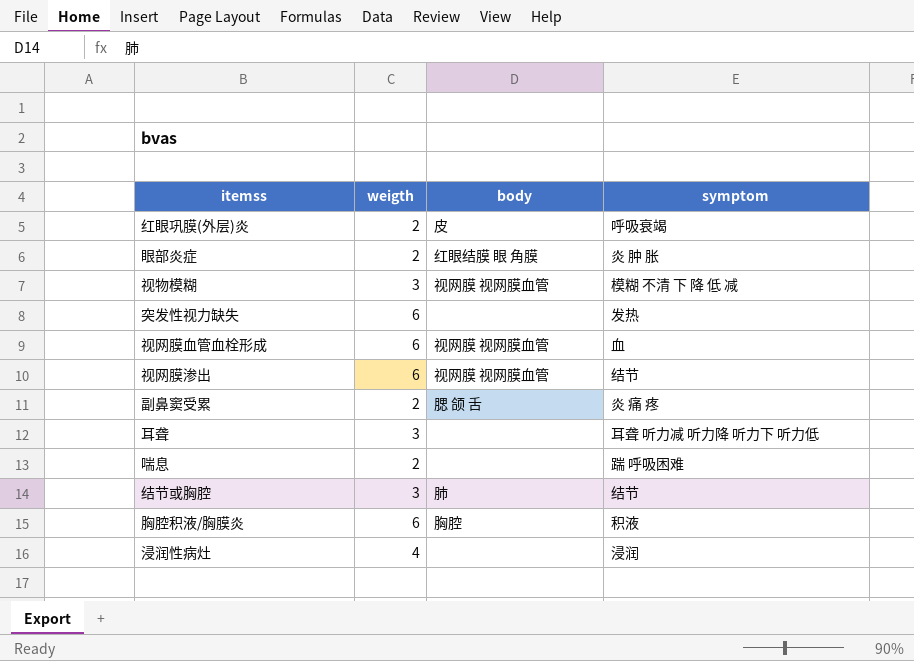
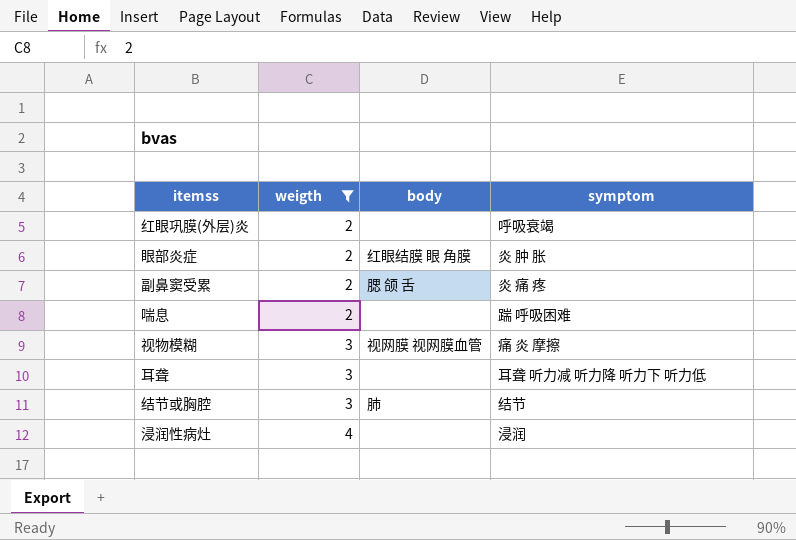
filter: none -> weigth != 6
row order: none -> weigth ascending
红眼巩膜(外层)炎 | body: 皮 -> none
视物模糊 | symptom: 模糊 不清 下 降 低 减 -> 痛 炎 摩擦

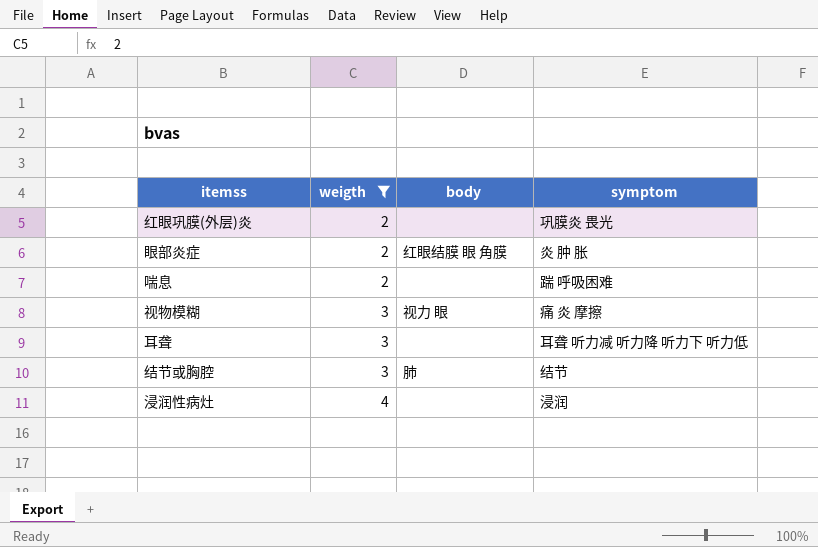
row 副鼻窦受累: 2 | 腮 颌 舌 | 炎 痛 疼 -> none
红眼巩膜(外层)炎 | symptom: 呼吸衰竭 -> 巩膜炎 畏光
视物模糊 | body: 视网膜 视网膜血管 -> 视力 眼

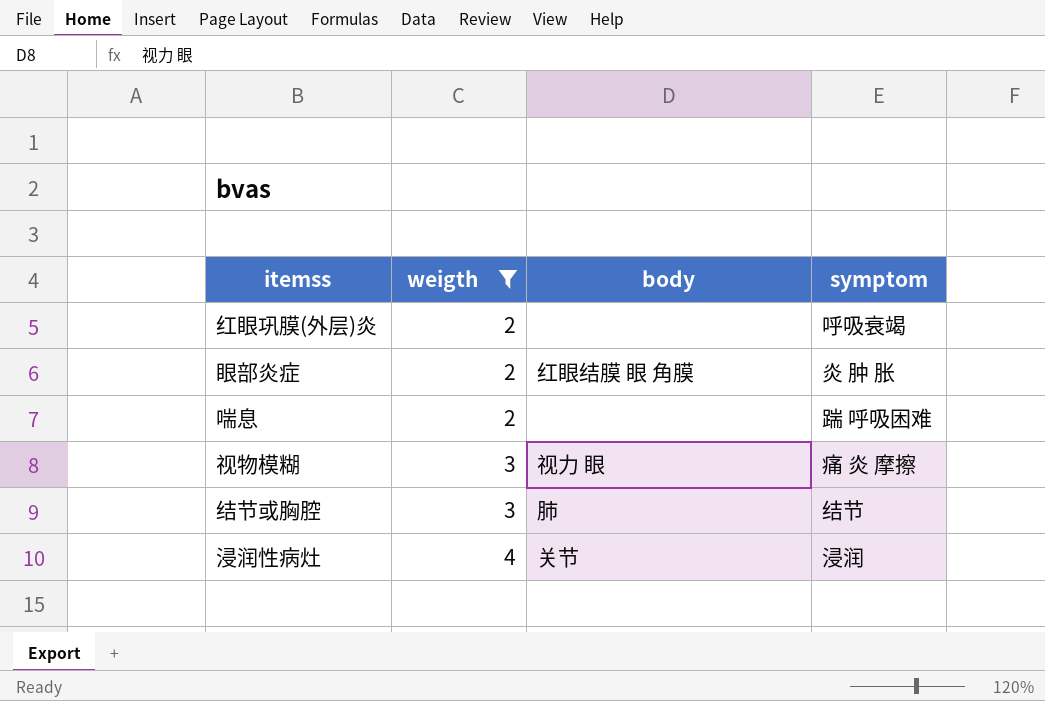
row 耳聋: 3 | none | 耳聋 听力减 听力降 听力下 听力低 -> none
红眼巩膜(外层)炎 | symptom: 巩膜炎 畏光 -> 呼吸衰竭
浸润性病灶 | body: none -> 关节

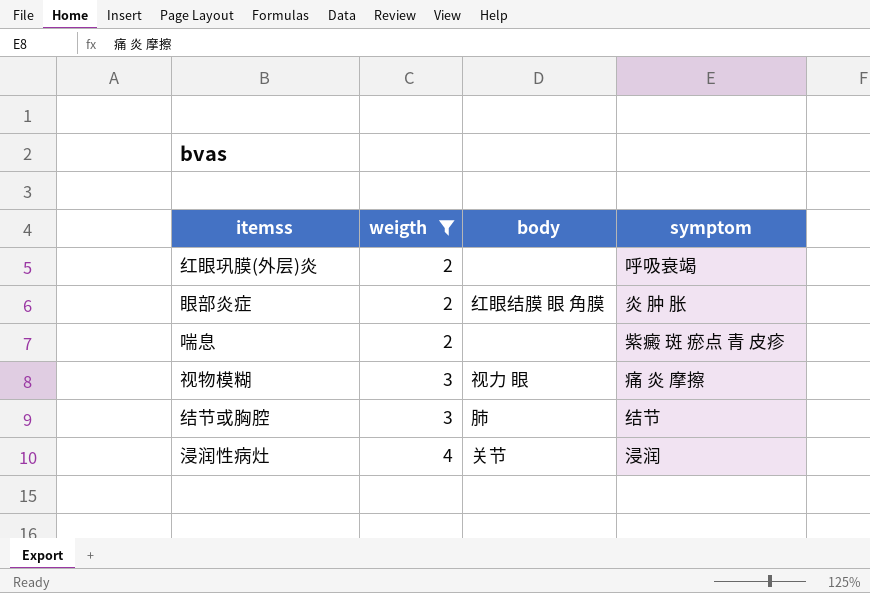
喘息 | symptom: 踹 呼吸困难 -> 紫癜 斑 瘀点 青 皮疹

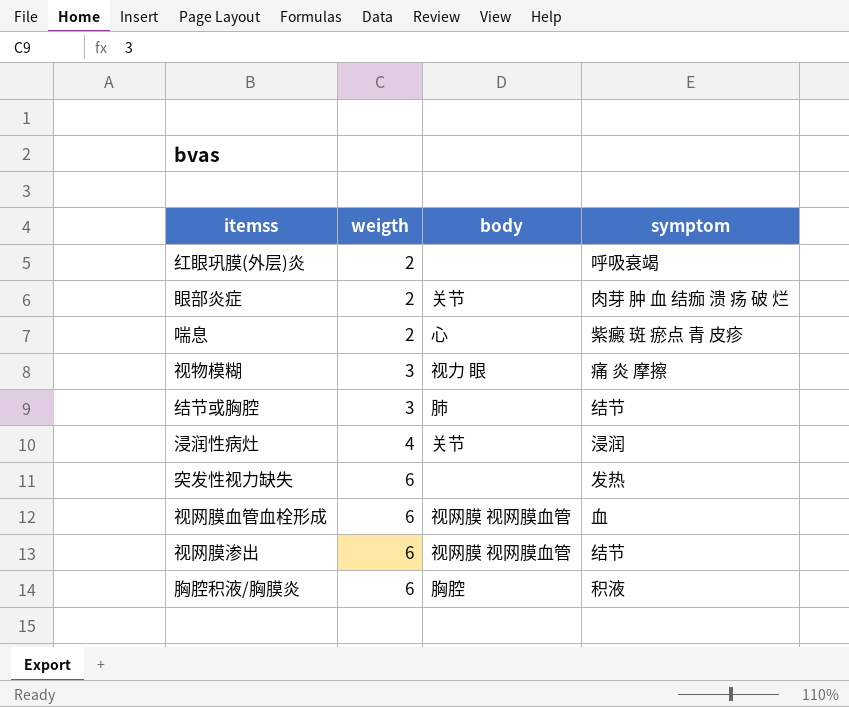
filter: weigth != 6 -> none
眼部炎症 | body: 红眼结膜 眼 角膜 -> 关节
眼部炎症 | symptom: 炎 肿 胀 -> 肉芽 肿 血 结痂 溃 疡 破 烂
喘息 | body: none -> 心

